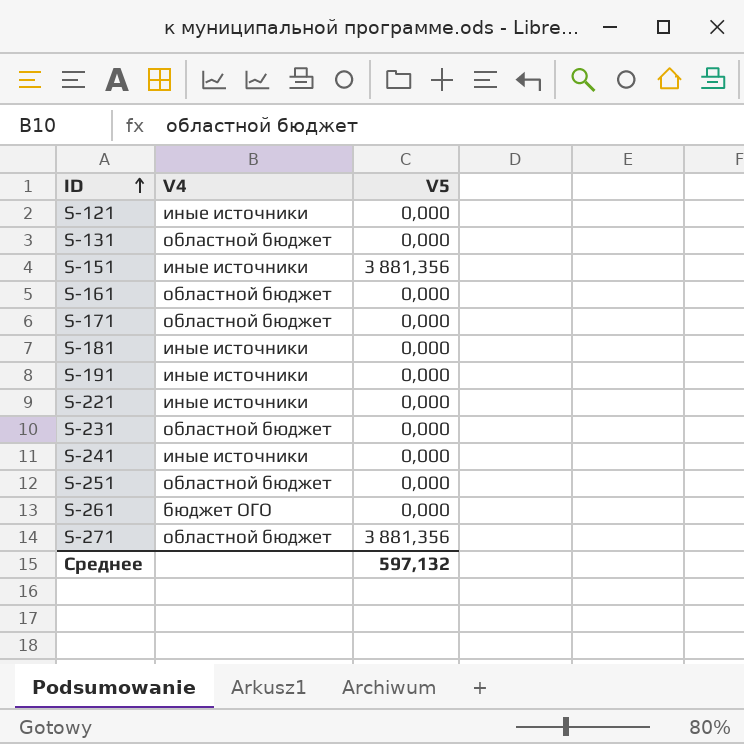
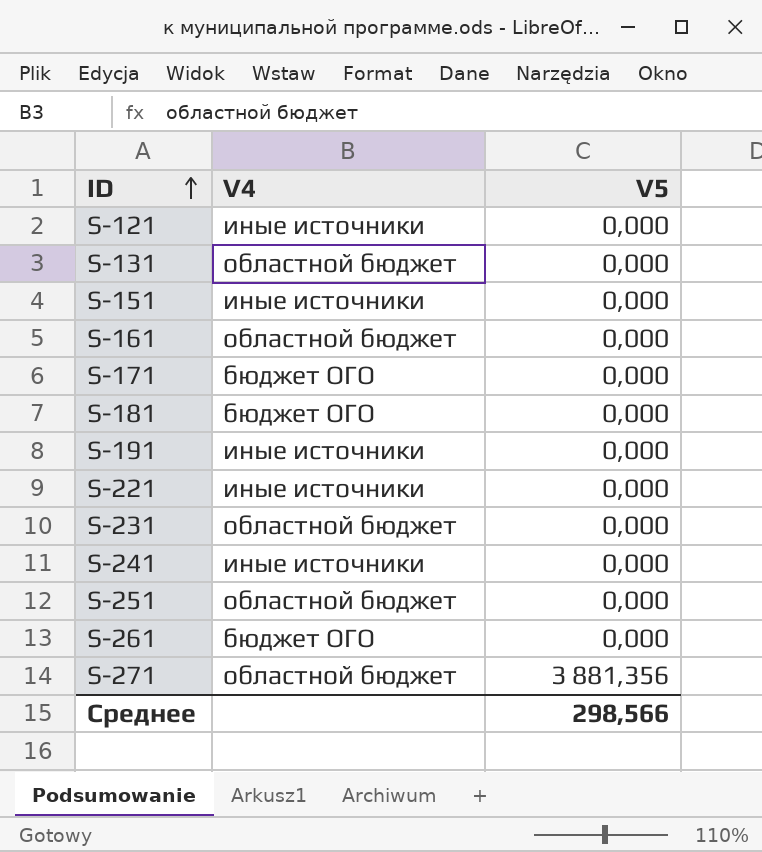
S-151 | V5: 3 881,356 -> 0,000
S-171 | V4: областной бюджет -> бюджет ОГО
S-181 | V4: иные источники -> бюджет ОГО
Среднее | V5: 597,132 -> 298,566

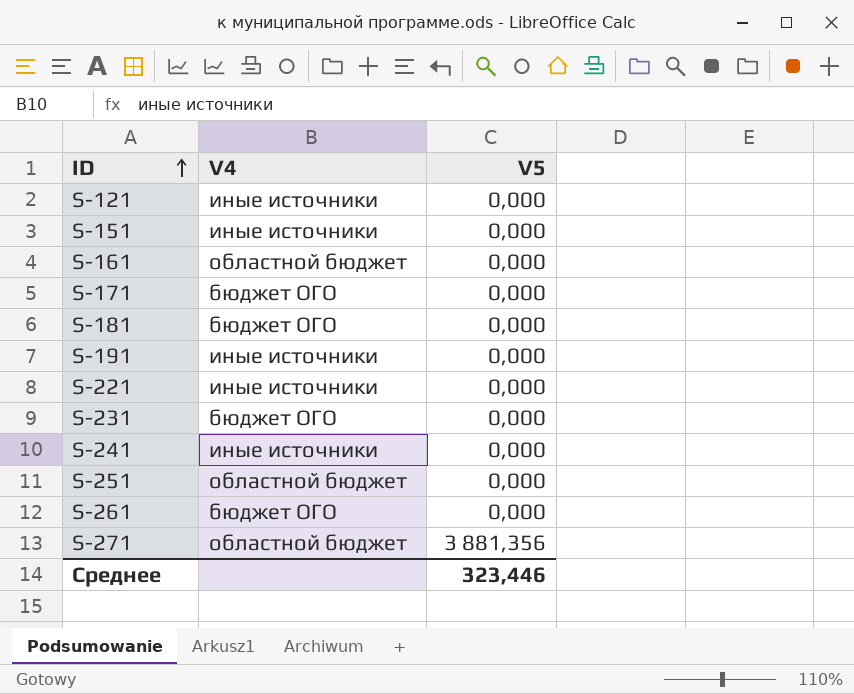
row S-131: областной бюджет | 0,000 -> none
S-231 | V4: областной бюджет -> бюджет ОГО
Среднее | V5: 298,566 -> 323,446

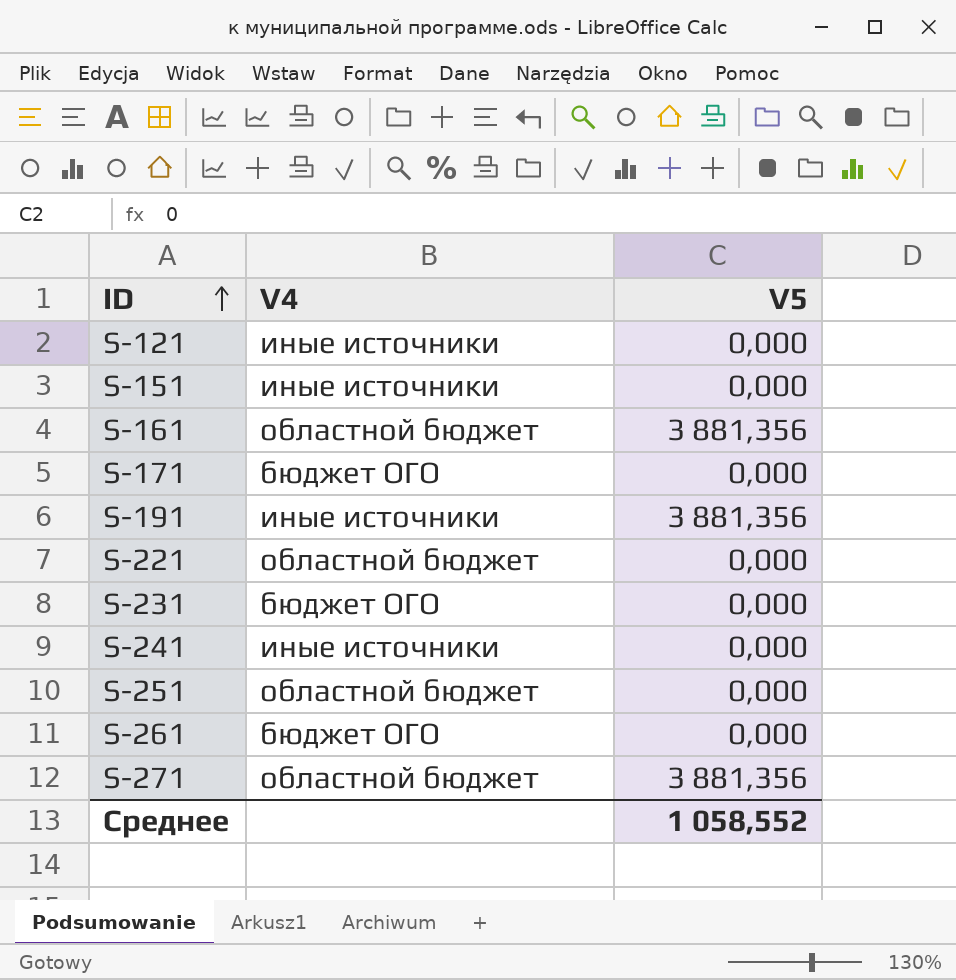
row S-181: бюджет ОГО | 0,000 -> none
S-161 | V5: 0,000 -> 3 881,356
S-191 | V5: 0,000 -> 3 881,356
S-221 | V4: иные источники -> областной бюджет
Среднее | V5: 323,446 -> 1 058,552

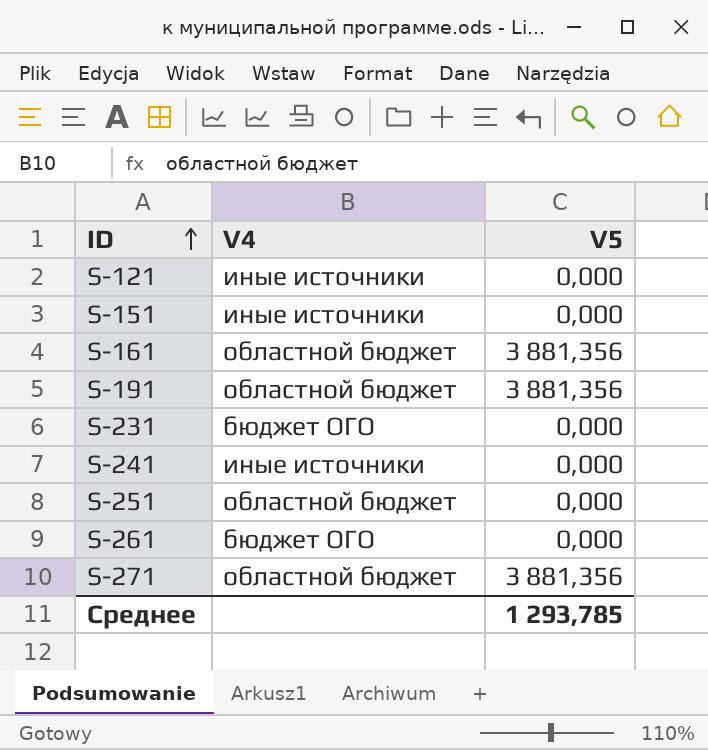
row S-171: бюджет ОГО | 0,000 -> none
row S-221: областной бюджет | 0,000 -> none
S-191 | V4: иные источники -> областной бюджет
Среднее | V5: 1 058,552 -> 1 293,785

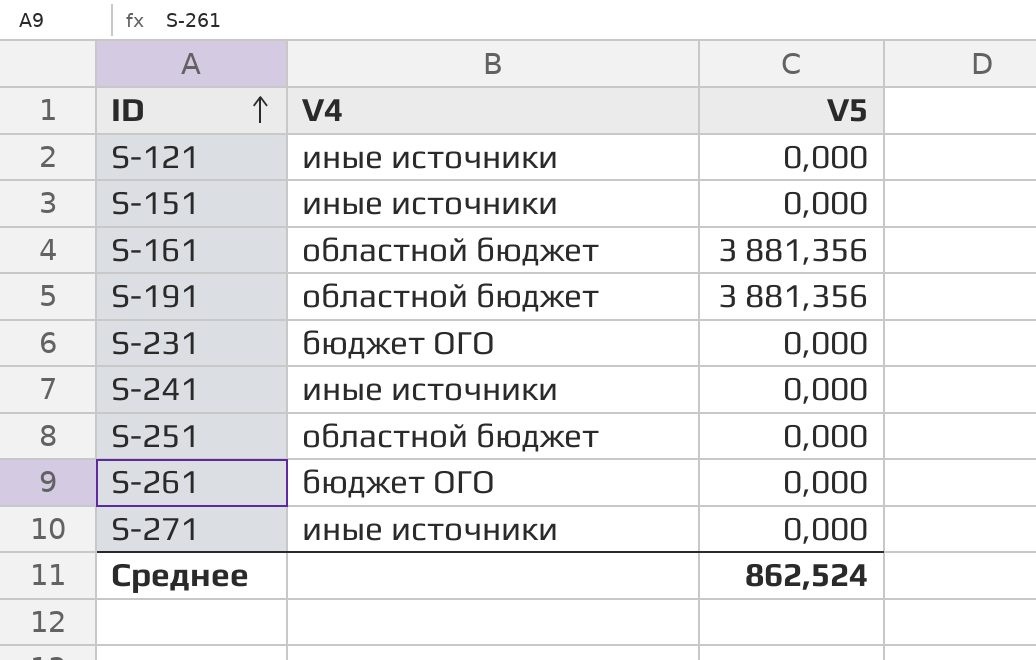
S-271 | V4: областной бюджет -> иные источники
S-271 | V5: 3 881,356 -> 0,000
Среднее | V5: 1 293,785 -> 862,524

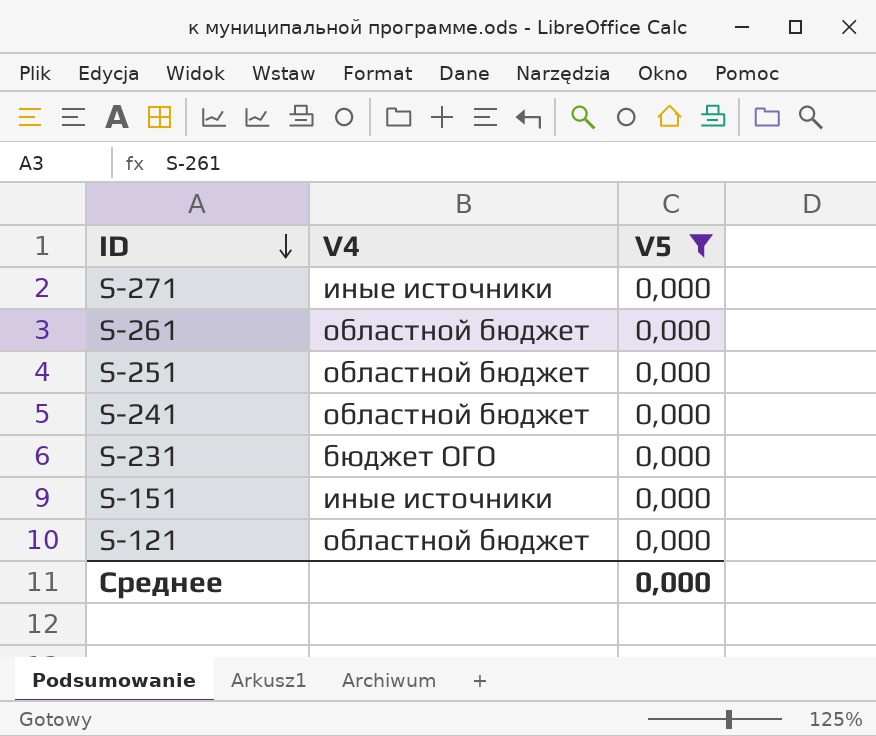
filter: none -> V5 = 0,000
row order: ID ascending -> ID descending
S-261 | V4: бюджет ОГО -> областной бюджет
S-241 | V4: иные источники -> областной бюджет
S-121 | V4: иные источники -> областной бюджет
Среднее | V5: 862,524 -> 0,000

